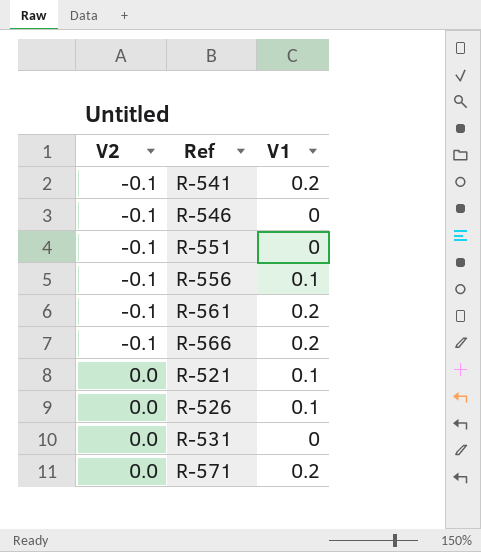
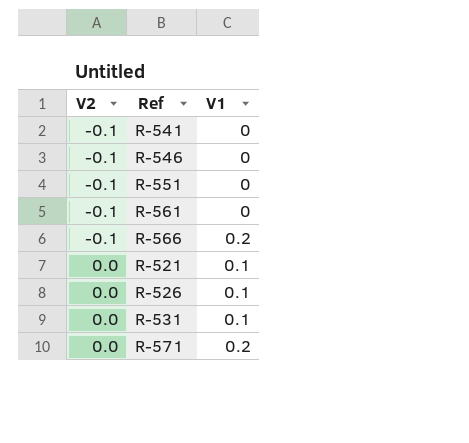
row R-556: -0.1 | 0.1 -> none
R-541 | V1: 0.2 -> 0
R-561 | V1: 0.2 -> 0
R-531 | V1: 0 -> 0.1

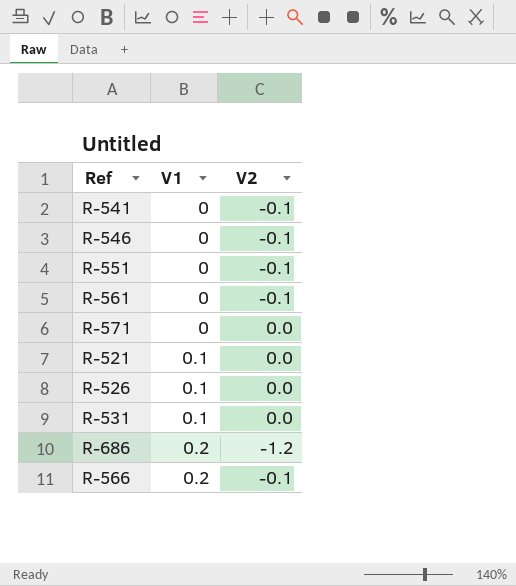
row order: V2 ascending -> V1 ascending
column V2 | position: 1 -> 3
R-571 | V1: 0.2 -> 0
row R-686: none -> 0.2 | -1.2

